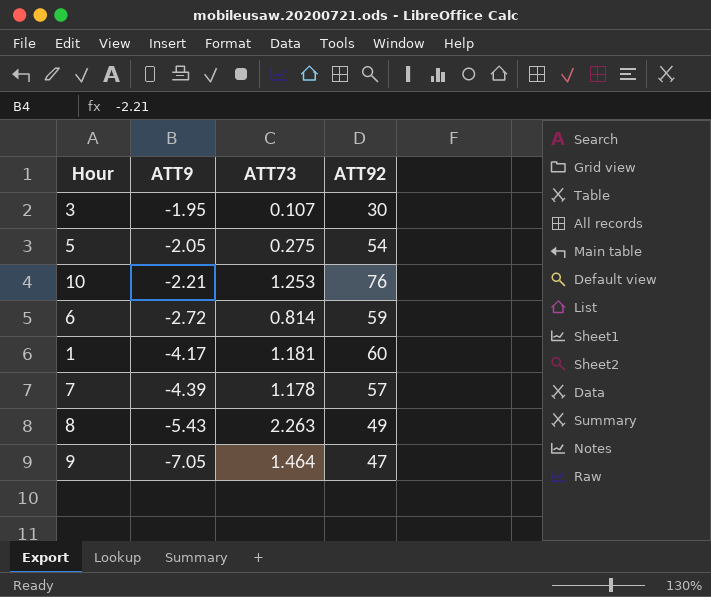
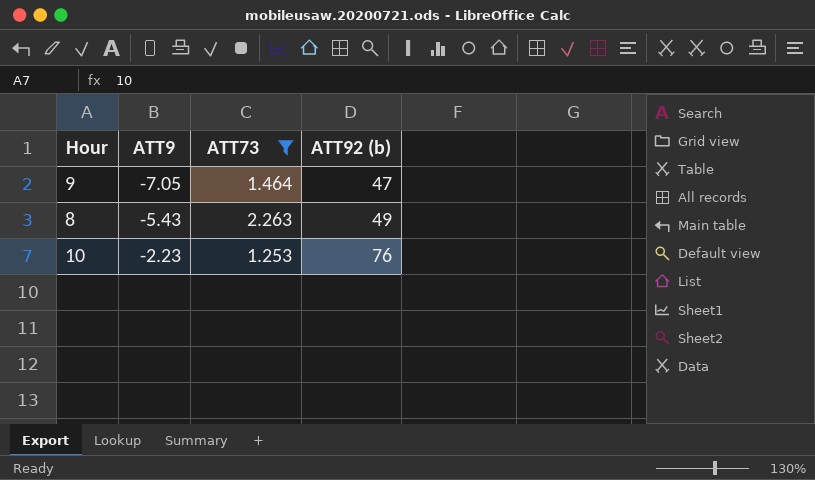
filter: none -> ATT73 >= 1.253
row order: ATT9 descending -> ATT9 ascending
column name: ATT92 -> ATT92 (b)
10 | ATT9: -2.21 -> -2.23

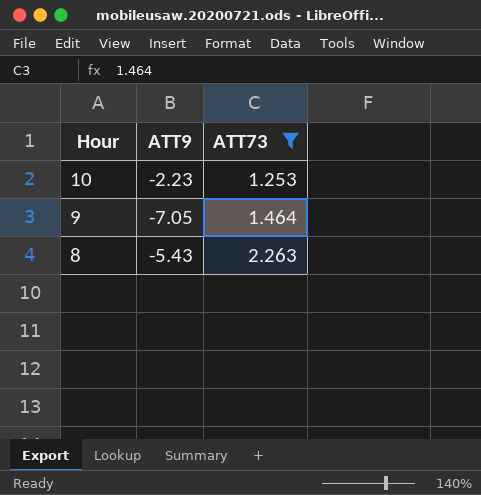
row order: ATT9 ascending -> Hour descending
column ATT92 (b) | position: 4 -> none

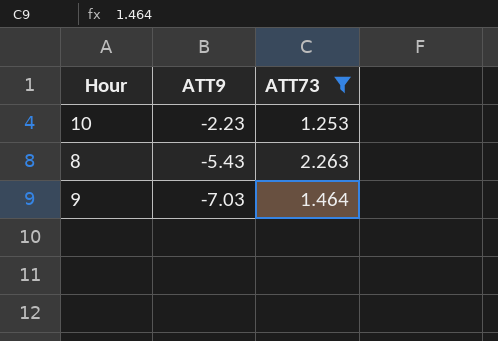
row order: Hour descending -> ATT9 descending
9 | ATT9: -7.05 -> -7.03

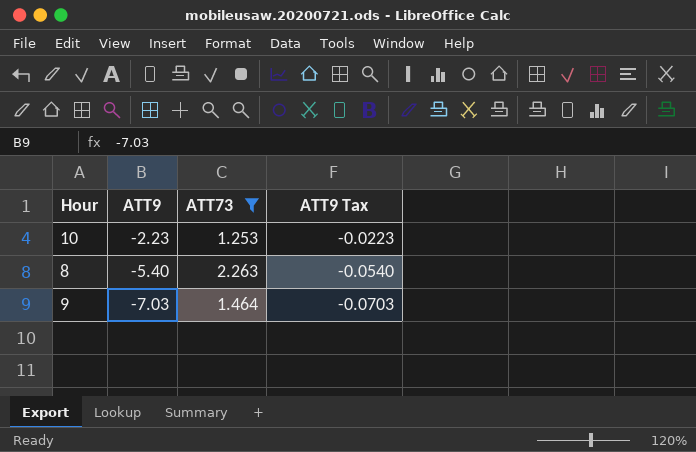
column ATT9 Tax | formula: none -> [ATT9] * 0.01
8 | ATT9: -5.43 -> -5.40

